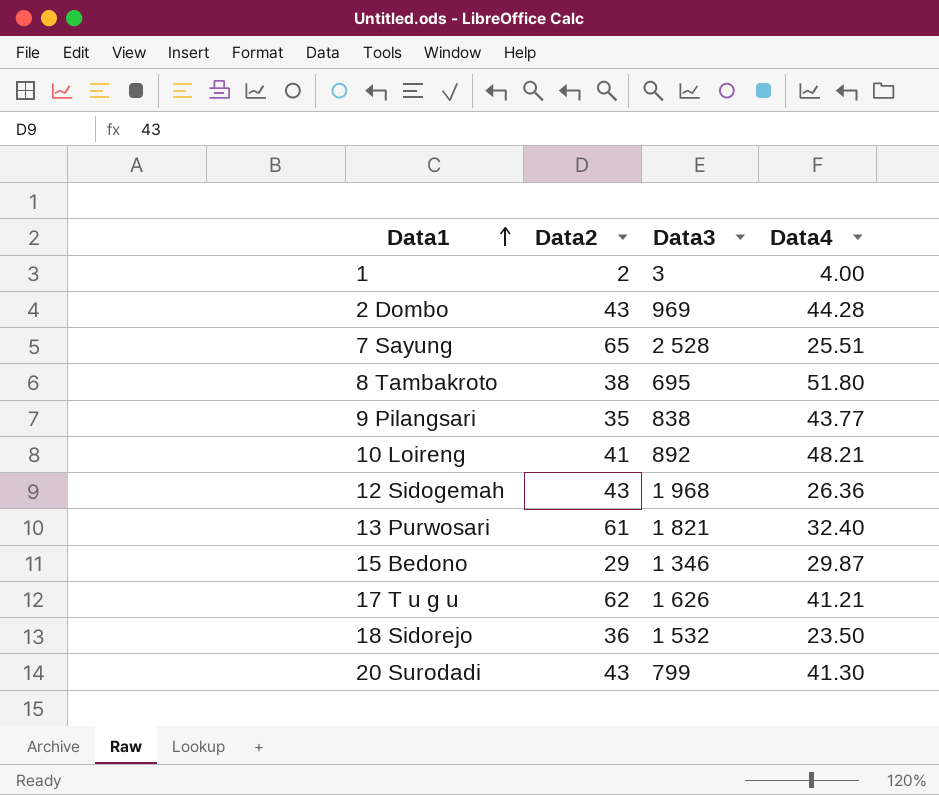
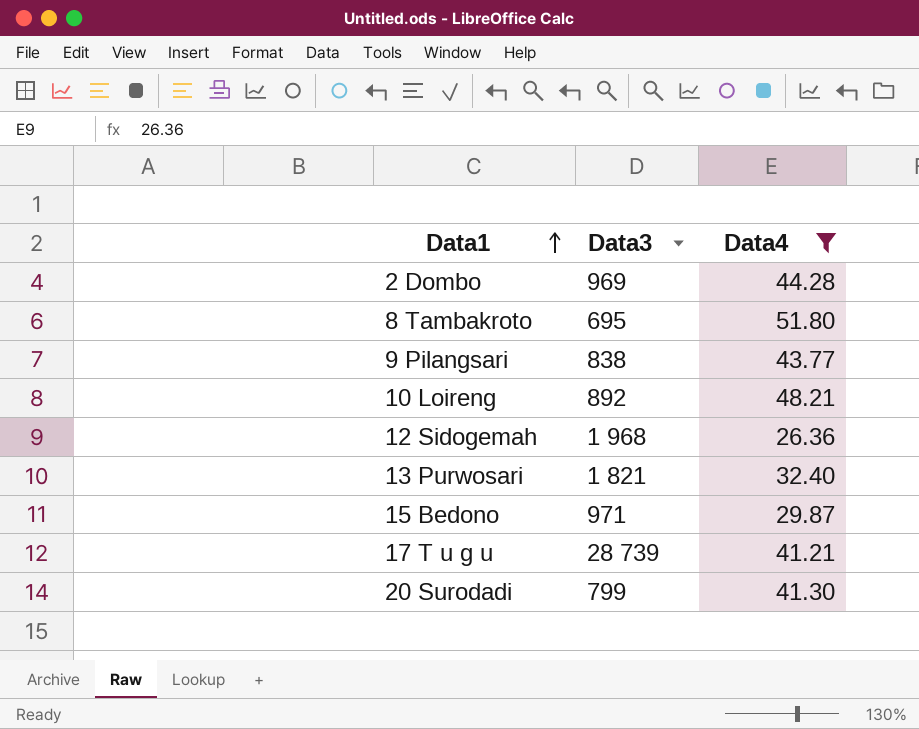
filter: none -> Data4 >= 26.36
column Data2 | position: 2 -> none
15 Bedono | Data3: 1 346 -> 971
17 T u g u | Data3: 1 626 -> 28 739

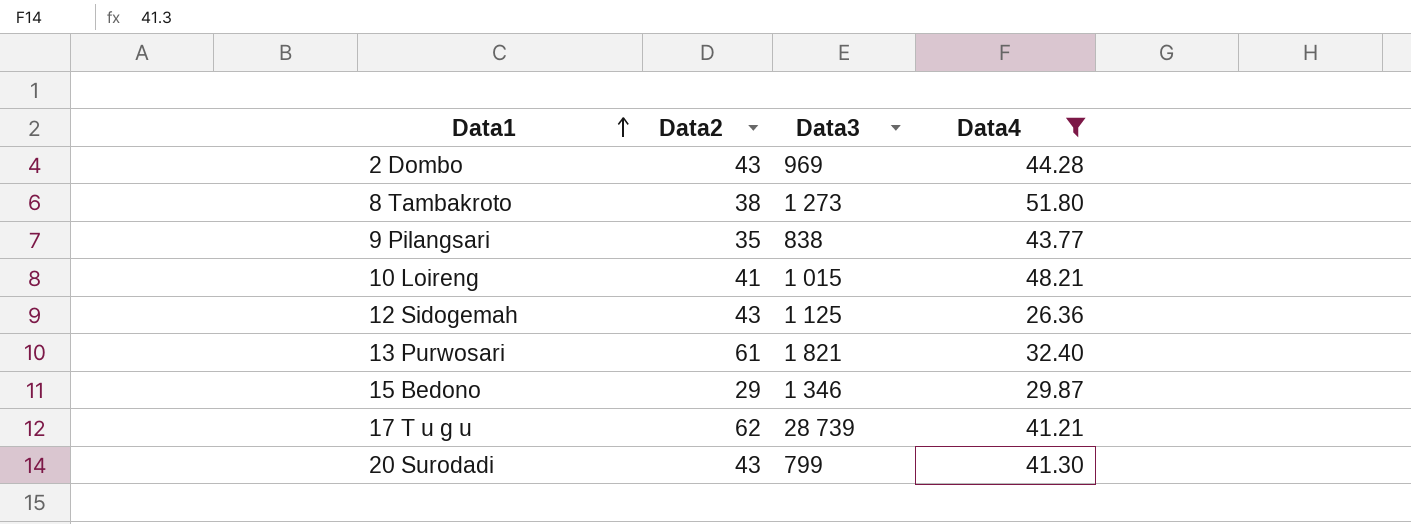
column Data2 | position: none -> 2
8 Tambakroto | Data3: 695 -> 1 273
10 Loireng | Data3: 892 -> 1 015
12 Sidogemah | Data3: 1 968 -> 1 125
15 Bedono | Data3: 971 -> 1 346

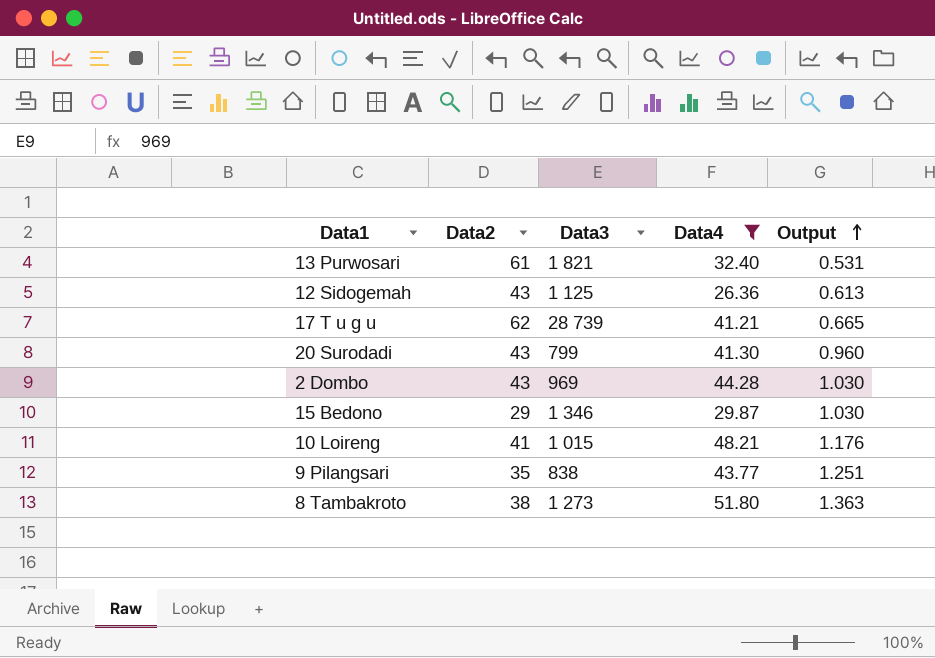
row order: Data1 ascending -> Output ascending
column Output | formula: none -> [Data4] / [Data2]

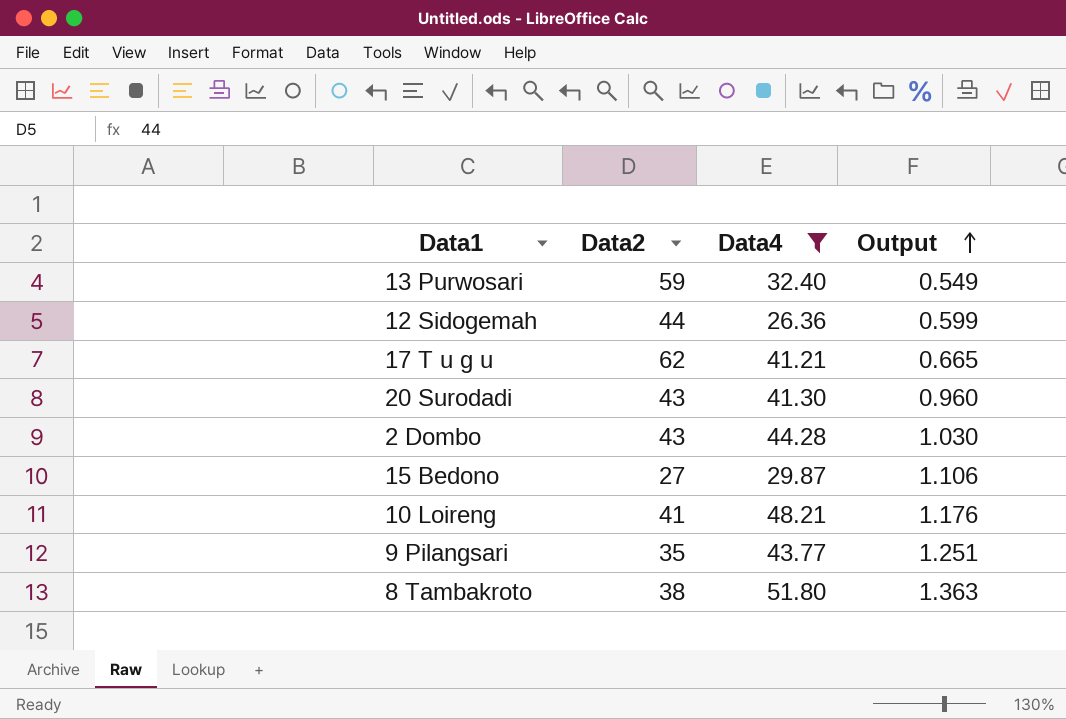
column Data3 | position: 3 -> none
13 Purwosari | Data2: 61 -> 59
13 Purwosari | Output: 0.531 -> 0.549
12 Sidogemah | Data2: 43 -> 44
12 Sidogemah | Output: 0.613 -> 0.599
15 Bedono | Data2: 29 -> 27
15 Bedono | Output: 1.030 -> 1.106

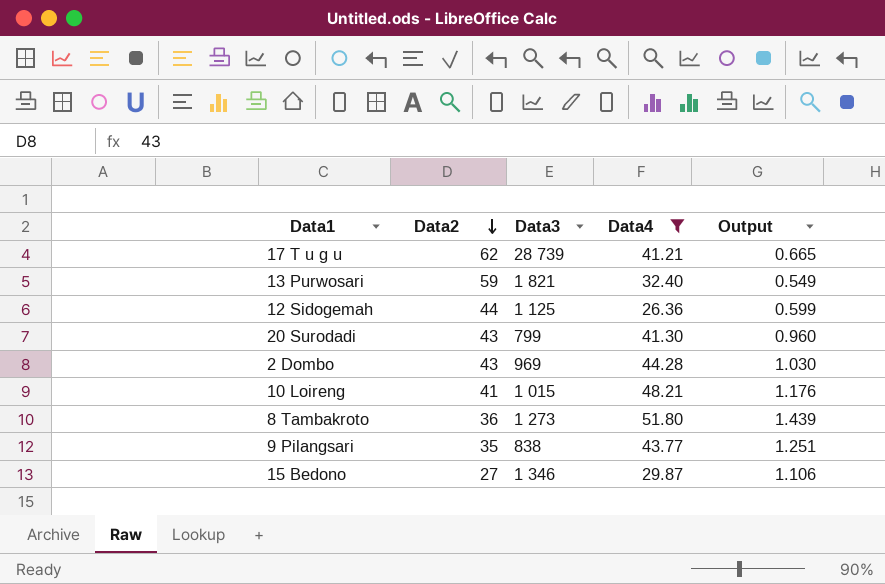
row order: Output ascending -> Data2 descending
column Data3 | position: none -> 3
8 Tambakroto | Data2: 38 -> 36
8 Tambakroto | Output: 1.363 -> 1.439

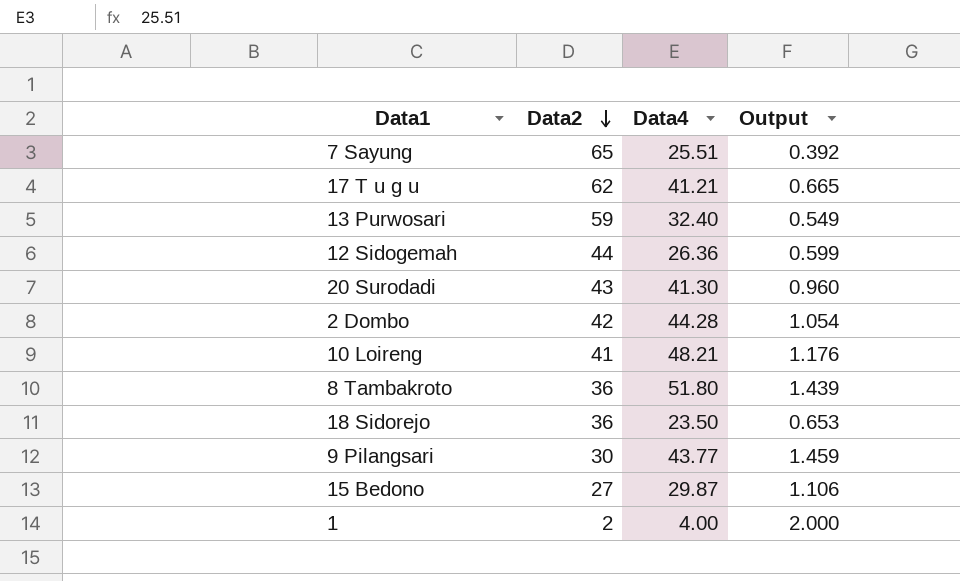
filter: Data4 >= 26.36 -> none
column Data3 | position: 3 -> none
2 Dombo | Data2: 43 -> 42
2 Dombo | Output: 1.030 -> 1.054
9 Pilangsari | Data2: 35 -> 30
9 Pilangsari | Output: 1.251 -> 1.459

